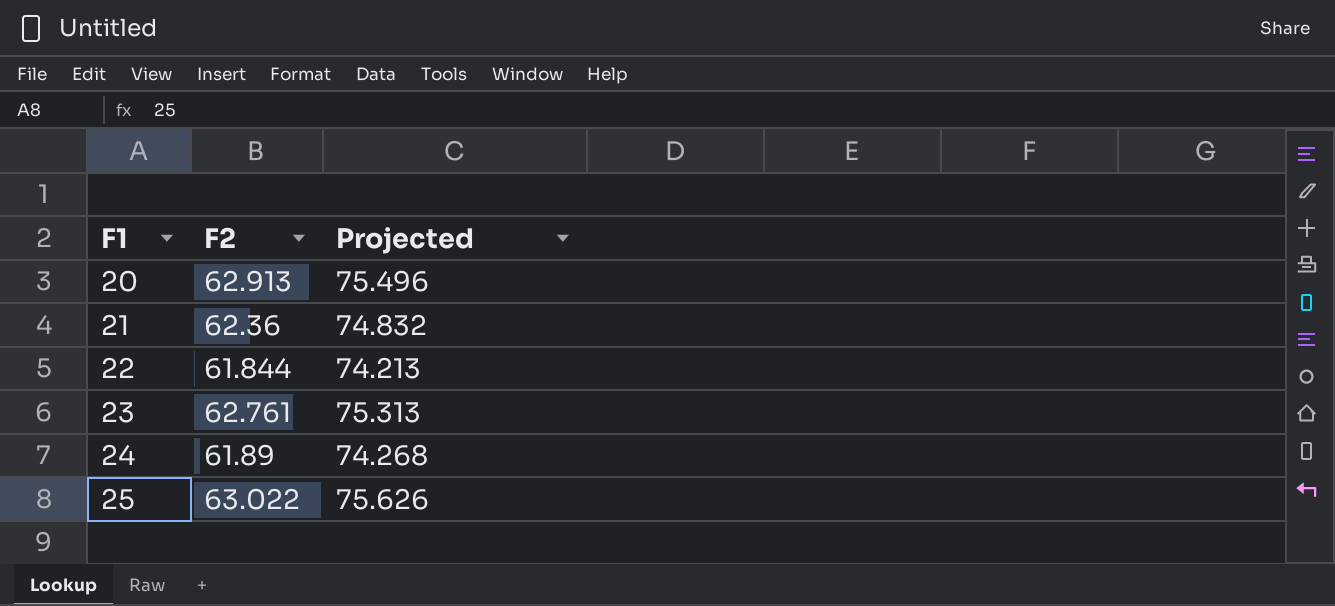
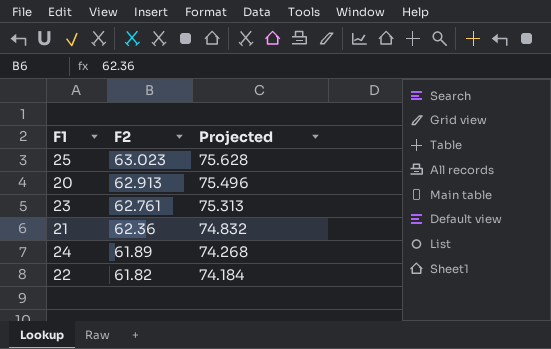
row order: F1 ascending -> F2 descending
25 | F2: 63.022 -> 63.023
25 | Projected: 75.626 -> 75.628
22 | F2: 61.844 -> 61.82
22 | Projected: 74.213 -> 74.184

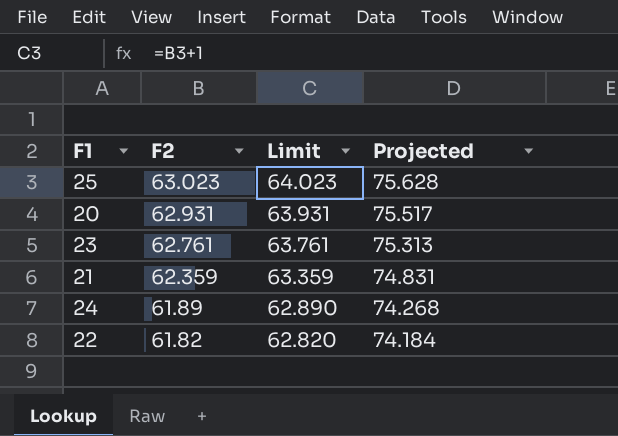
column Limit | formula: none -> [F2] + 1
20 | F2: 62.913 -> 62.931
20 | Projected: 75.496 -> 75.517
21 | F2: 62.36 -> 62.359
21 | Projected: 74.832 -> 74.831

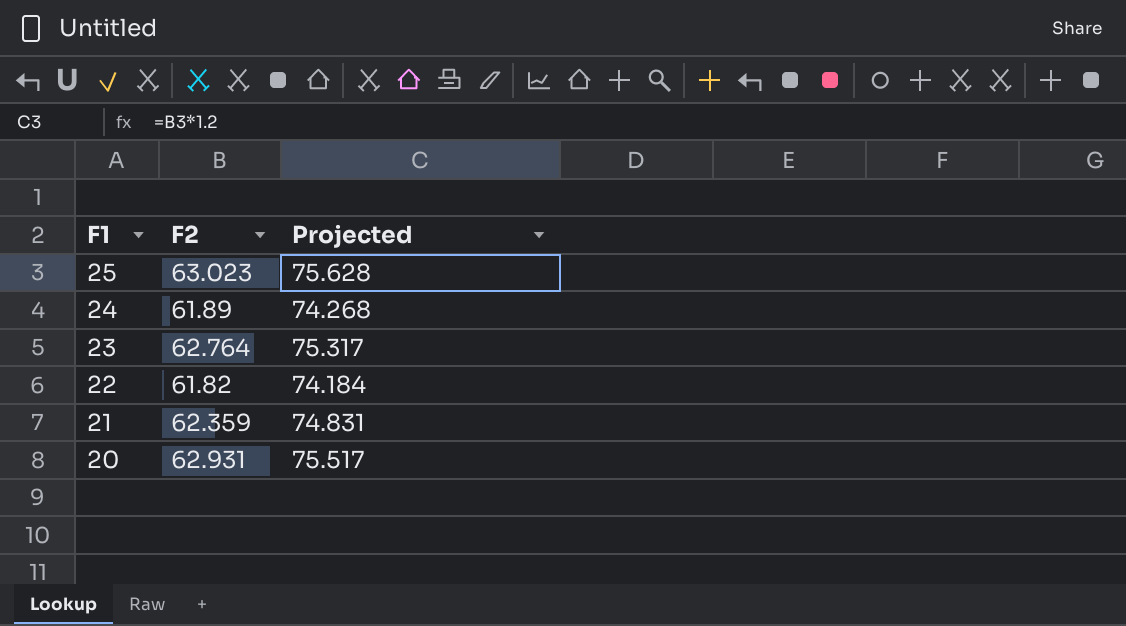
row order: F2 descending -> F1 descending
column Limit | formula: [F2] + 1 -> none
23 | F2: 62.761 -> 62.764
23 | Projected: 75.313 -> 75.317

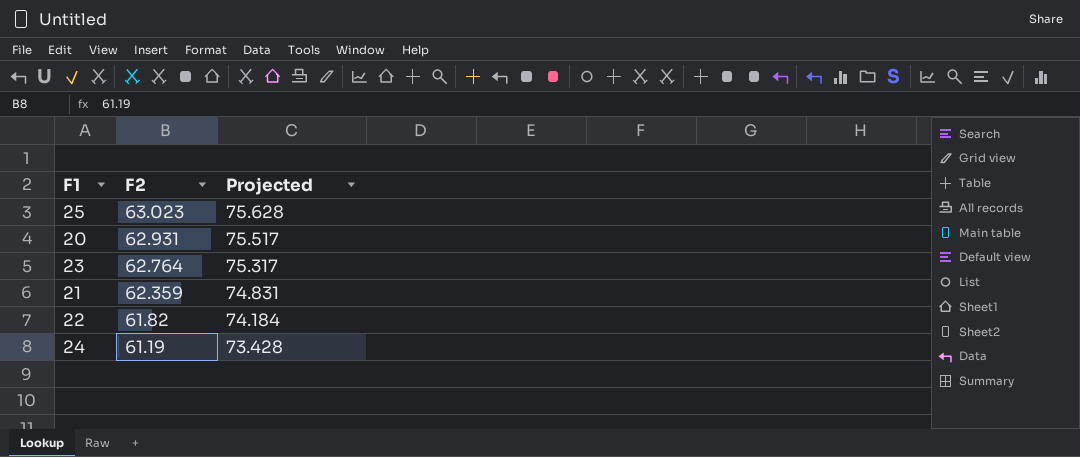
row order: F1 descending -> F2 descending
24 | F2: 61.89 -> 61.19
24 | Projected: 74.268 -> 73.428

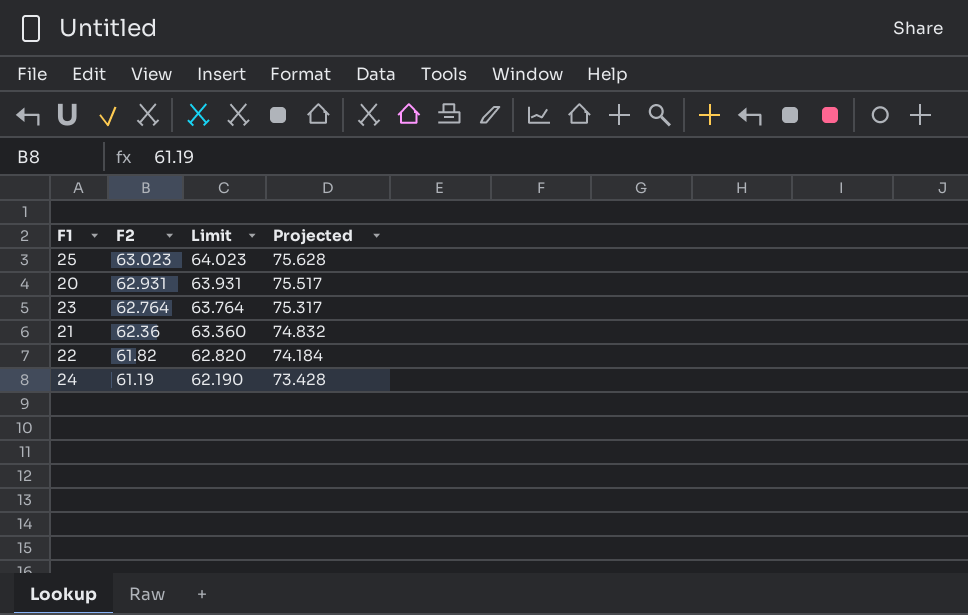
column Limit | formula: none -> [F2] + 1
21 | F2: 62.359 -> 62.36
21 | Projected: 74.831 -> 74.832

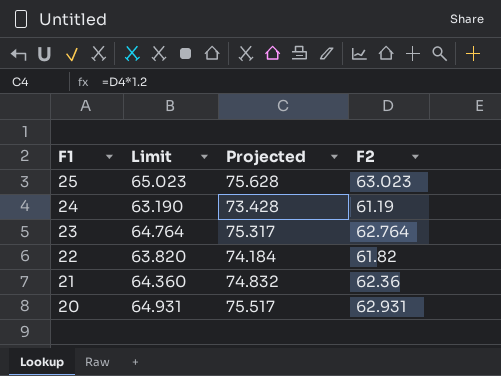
row order: F2 descending -> F1 descending
column Limit | formula: [F2] + 1 -> [F2] + 2
column F2 | position: 2 -> 4

